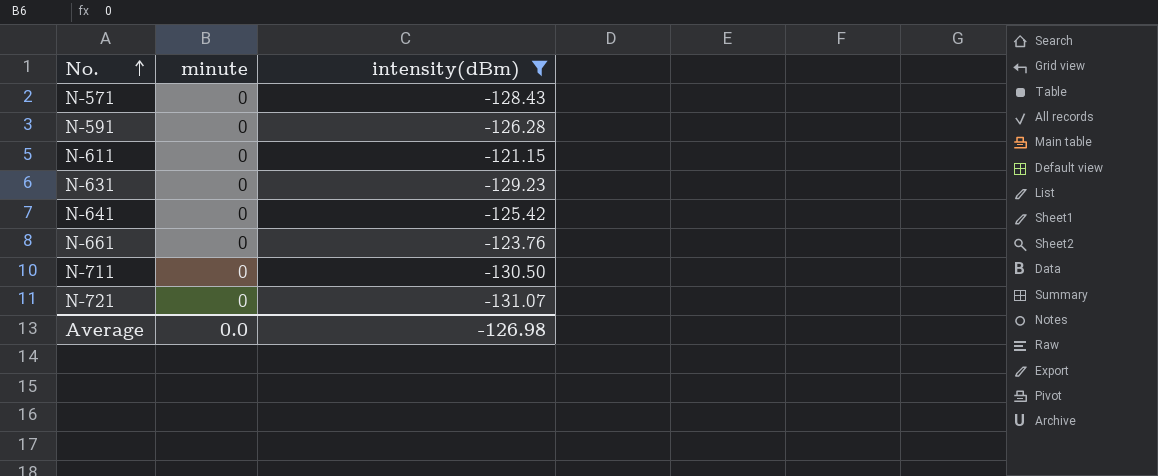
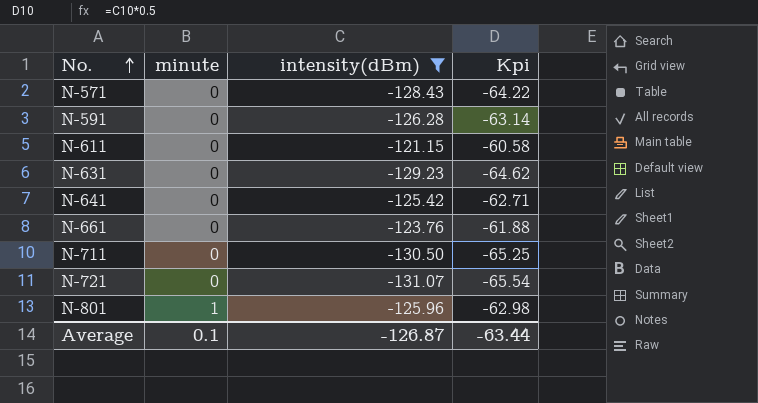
column Kpi | formula: none -> [intensity(dBm)] * 0.5
row N-801: none -> 1 | -125.96 | -62.98
Average | minute: 0.0 -> 0.1
Average | intensity(dBm): -126.98 -> -126.87

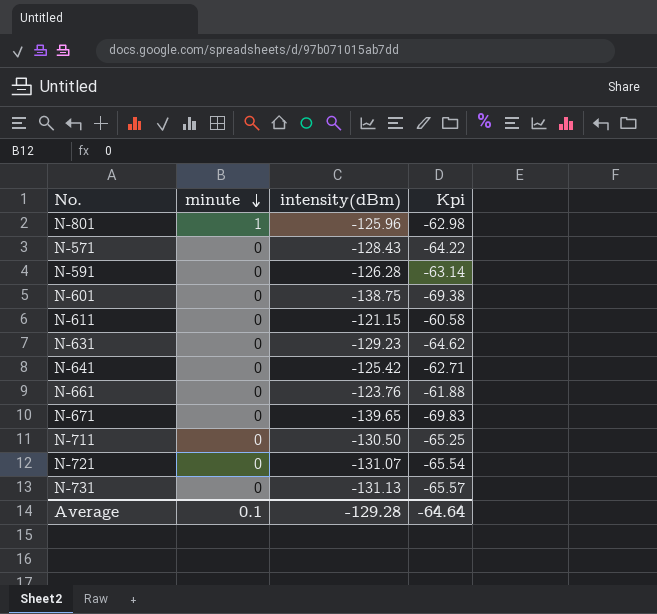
filter: intensity(dBm) >= -131.07 -> none
row order: No. ascending -> minute descending
Average | intensity(dBm): -126.87 -> -129.28
Average | Kpi: -63.44 -> -64.64

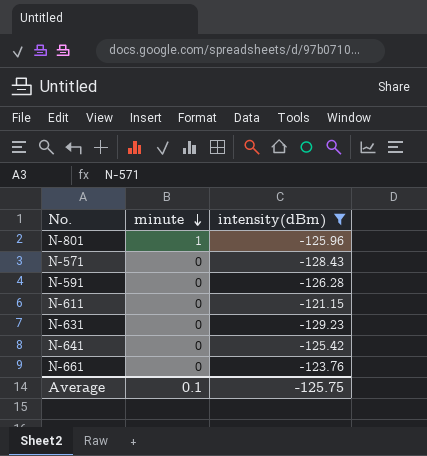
filter: none -> intensity(dBm) >= -129.23
column Kpi | formula: [intensity(dBm)] * 0.5 -> none
Average | intensity(dBm): -129.28 -> -125.75

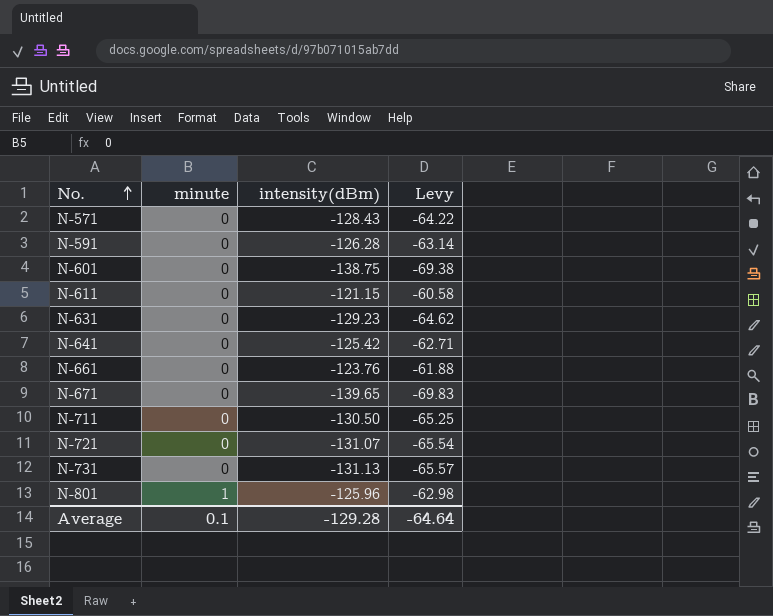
filter: intensity(dBm) >= -129.23 -> none
row order: minute descending -> No. ascending
column Levy | formula: none -> [intensity(dBm)] * 0.5
Average | intensity(dBm): -125.75 -> -129.28

